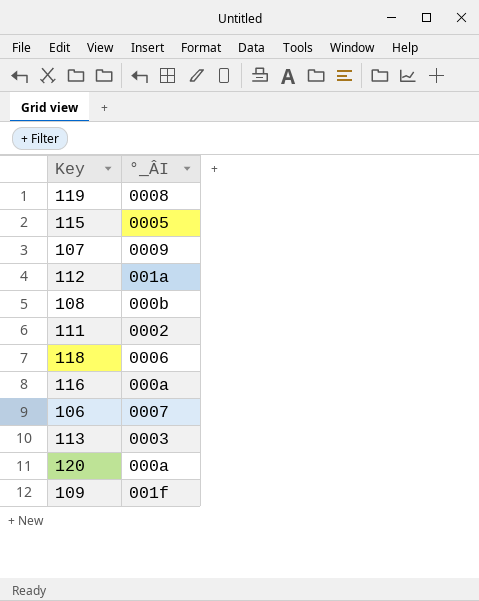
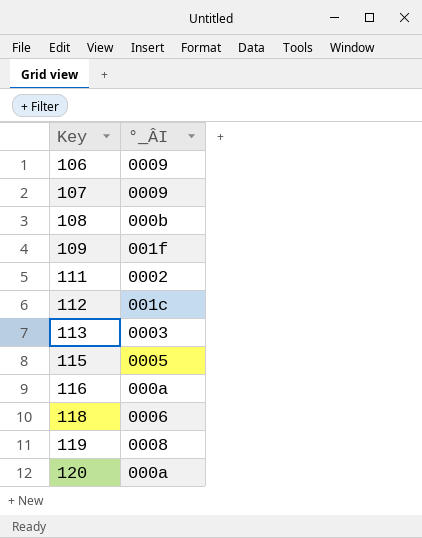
row order: none -> Key ascending
106 | °_ÂI: 0007 -> 0009
112 | °_ÂI: 001a -> 001c

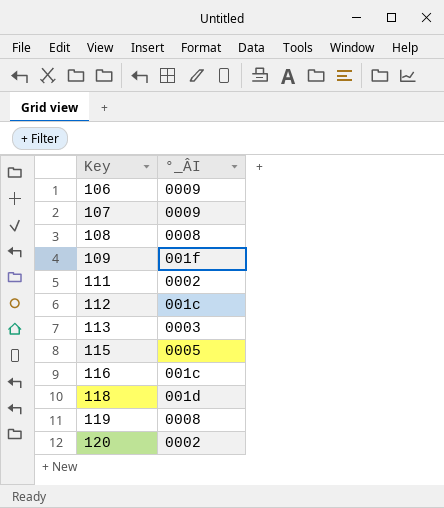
108 | °_ÂI: 000b -> 0008
116 | °_ÂI: 000a -> 001c
118 | °_ÂI: 0006 -> 001d
120 | °_ÂI: 000a -> 0002

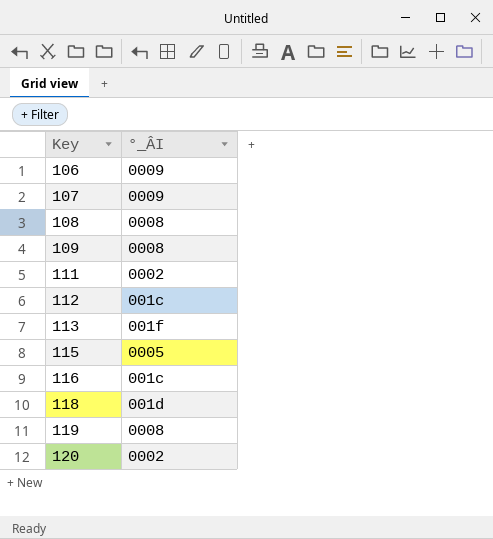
109 | °_ÂI: 001f -> 0008
113 | °_ÂI: 0003 -> 001f

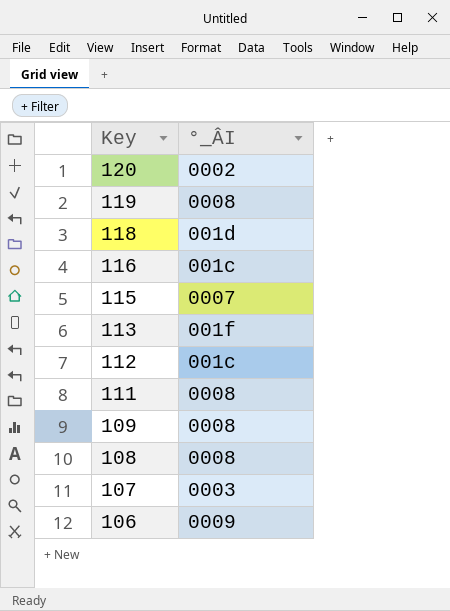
row order: Key ascending -> Key descending
115 | °_ÂI: 0005 -> 0007
111 | °_ÂI: 0002 -> 0008
107 | °_ÂI: 0009 -> 0003

